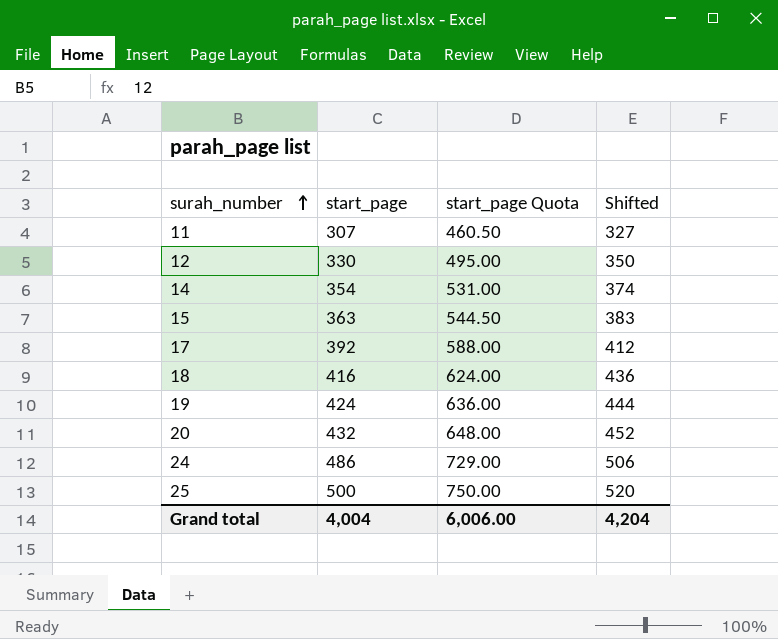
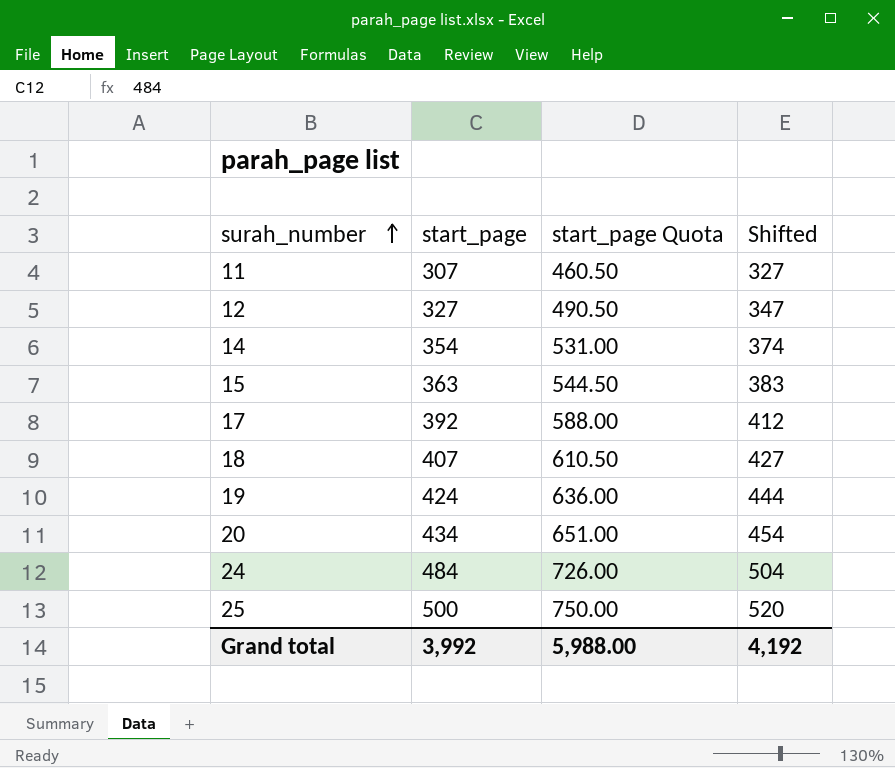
12 | start_page: 330 -> 327
12 | start_page Quota: 495.00 -> 490.50
12 | Shifted: 350 -> 347
18 | start_page: 416 -> 407
18 | start_page Quota: 624.00 -> 610.50
18 | Shifted: 436 -> 427
20 | start_page: 432 -> 434
20 | start_page Quota: 648.00 -> 651.00
20 | Shifted: 452 -> 454
24 | start_page: 486 -> 484
24 | start_page Quota: 729.00 -> 726.00
24 | Shifted: 506 -> 504
Grand total | start_page: 4,004 -> 3,992
Grand total | start_page Quota: 6,006.00 -> 5,988.00
Grand total | Shifted: 4,204 -> 4,192

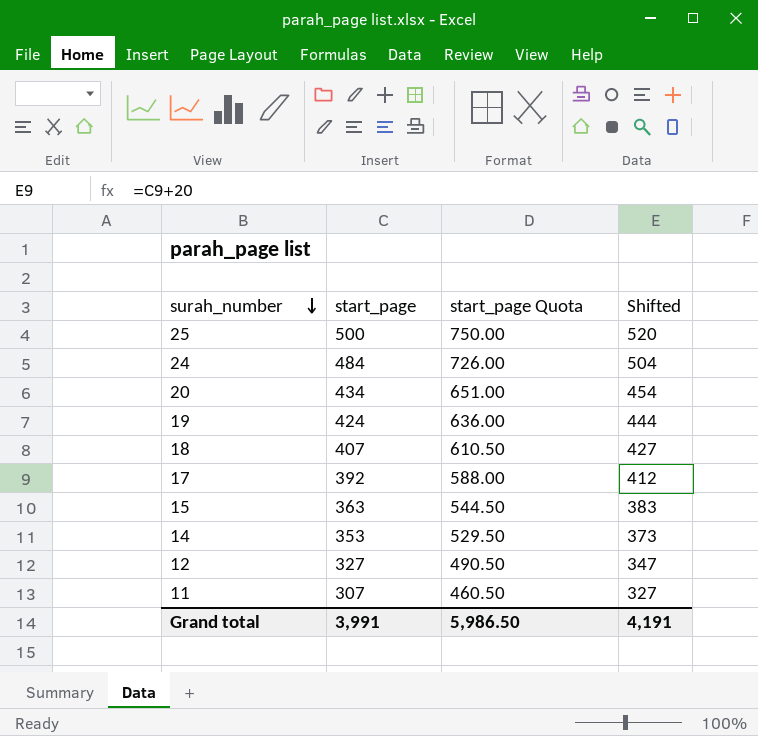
row order: surah_number ascending -> surah_number descending
14 | start_page: 354 -> 353
14 | start_page Quota: 531.00 -> 529.50
14 | Shifted: 374 -> 373
Grand total | start_page: 3,992 -> 3,991
Grand total | start_page Quota: 5,988.00 -> 5,986.50
Grand total | Shifted: 4,192 -> 4,191

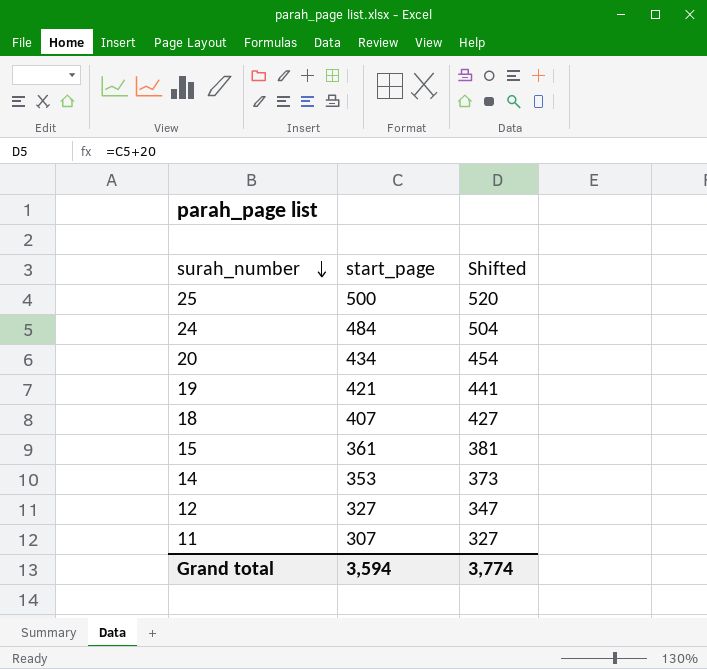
column start_page Quota | formula: [start_page] * 1.5 -> none
row 17: 392 | 588.00 | 412 -> none
19 | start_page: 424 -> 421
19 | Shifted: 444 -> 441
15 | start_page: 363 -> 361
15 | Shifted: 383 -> 381
Grand total | start_page: 3,991 -> 3,594
Grand total | Shifted: 4,191 -> 3,774

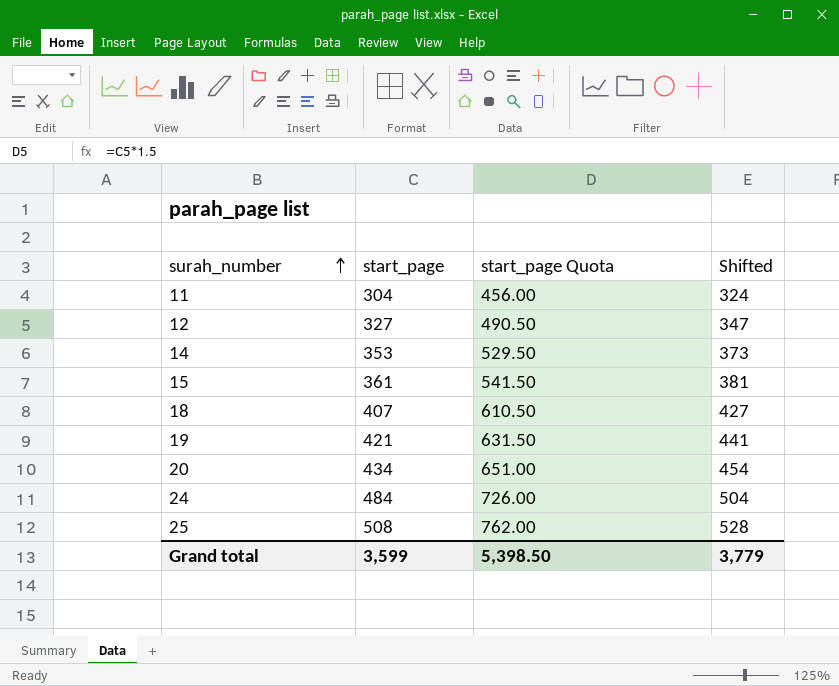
row order: surah_number descending -> surah_number ascending
column start_page Quota | formula: none -> [start_page] * 1.5
11 | start_page: 307 -> 304
11 | Shifted: 327 -> 324
25 | start_page: 500 -> 508
25 | Shifted: 520 -> 528
Grand total | start_page: 3,594 -> 3,599
Grand total | Shifted: 3,774 -> 3,779

